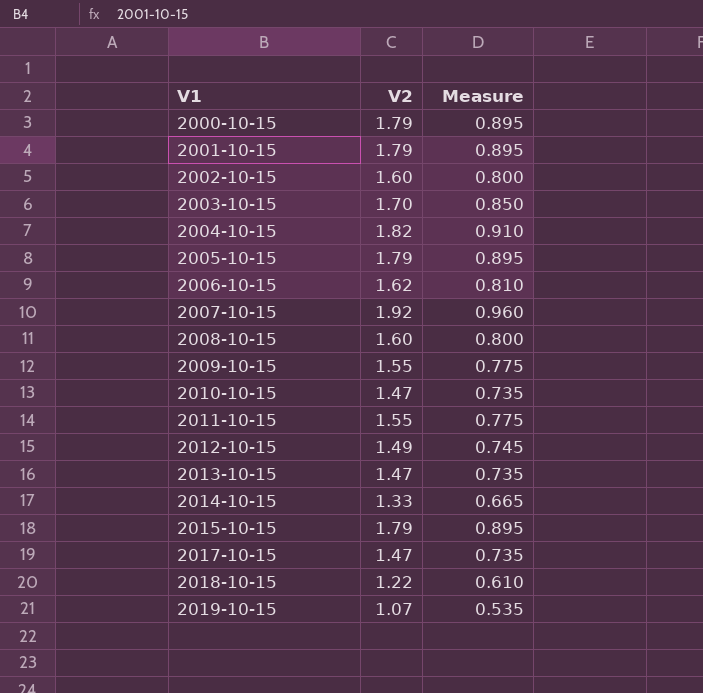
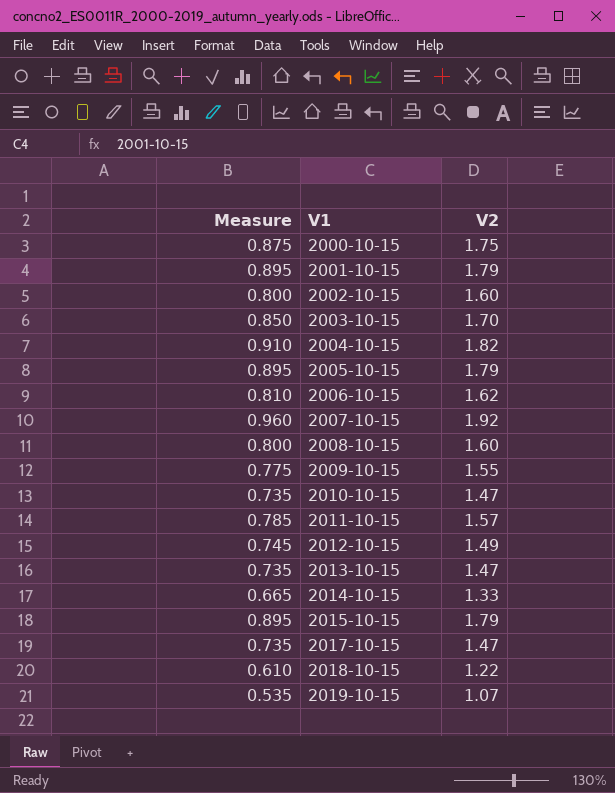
column Measure | position: 3 -> 1
2000-10-15 | Measure: 0.895 -> 0.875
2000-10-15 | V2: 1.79 -> 1.75
2011-10-15 | Measure: 0.775 -> 0.785
2011-10-15 | V2: 1.55 -> 1.57

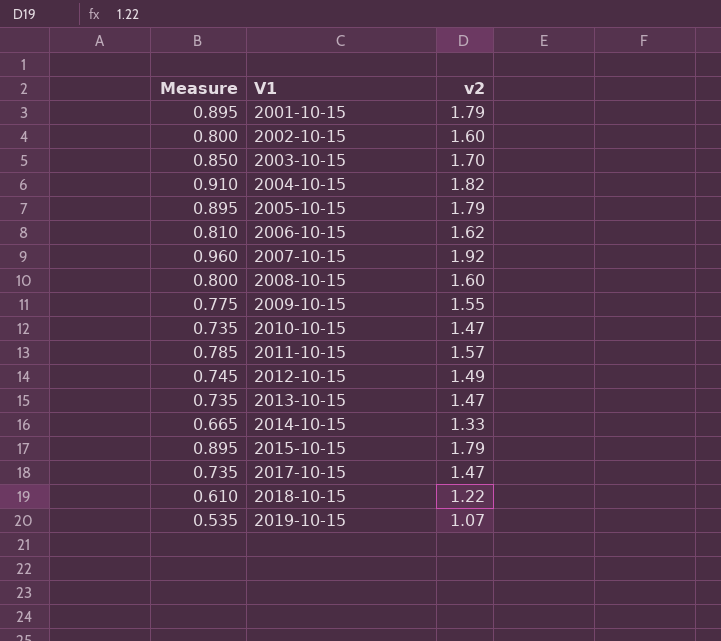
column name: V2 -> v2
row 2000-10-15: 0.875 | 1.75 -> none

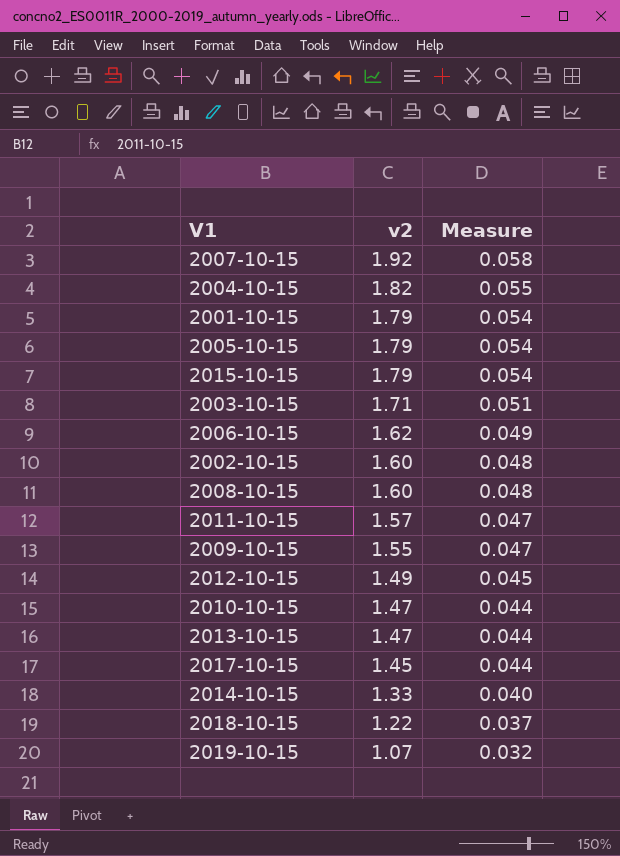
row order: V1 ascending -> v2 descending
column Measure | formula: [v2] * 0.5 -> [v2] * 0.03
column Measure | position: 1 -> 3
2003-10-15 | v2: 1.70 -> 1.71
2017-10-15 | v2: 1.47 -> 1.45

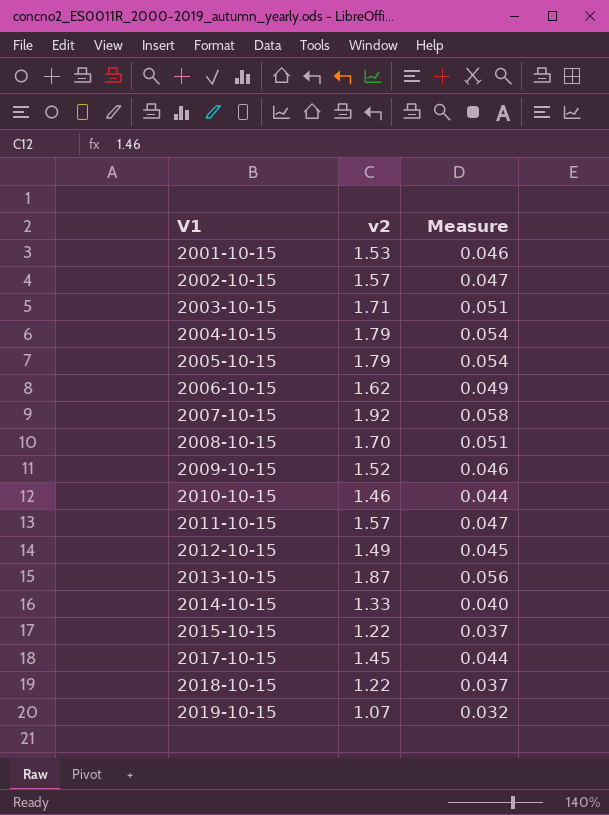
row order: v2 descending -> V1 ascending
2001-10-15 | v2: 1.79 -> 1.53
2001-10-15 | Measure: 0.054 -> 0.046
2002-10-15 | v2: 1.60 -> 1.57
2002-10-15 | Measure: 0.048 -> 0.047
2004-10-15 | v2: 1.82 -> 1.79
2004-10-15 | Measure: 0.055 -> 0.054
2008-10-15 | v2: 1.60 -> 1.70
2008-10-15 | Measure: 0.048 -> 0.051
2009-10-15 | v2: 1.55 -> 1.52
2009-10-15 | Measure: 0.047 -> 0.046
2010-10-15 | v2: 1.47 -> 1.46
2013-10-15 | v2: 1.47 -> 1.87
2013-10-15 | Measure: 0.044 -> 0.056
2015-10-15 | v2: 1.79 -> 1.22
2015-10-15 | Measure: 0.054 -> 0.037

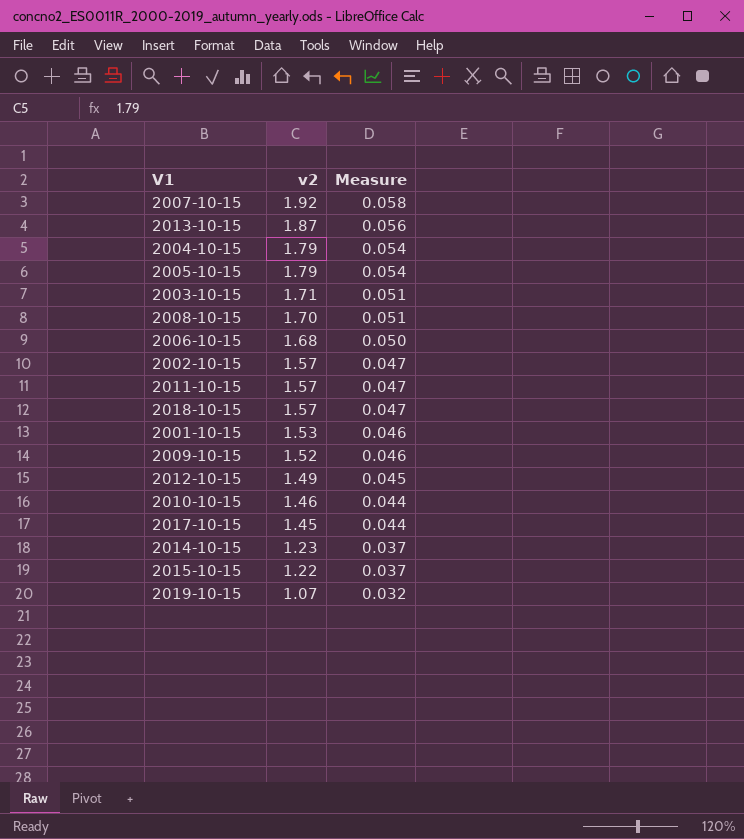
row order: V1 ascending -> v2 descending
2006-10-15 | v2: 1.62 -> 1.68
2006-10-15 | Measure: 0.049 -> 0.050
2018-10-15 | v2: 1.22 -> 1.57
2018-10-15 | Measure: 0.037 -> 0.047
2014-10-15 | v2: 1.33 -> 1.23
2014-10-15 | Measure: 0.040 -> 0.037

